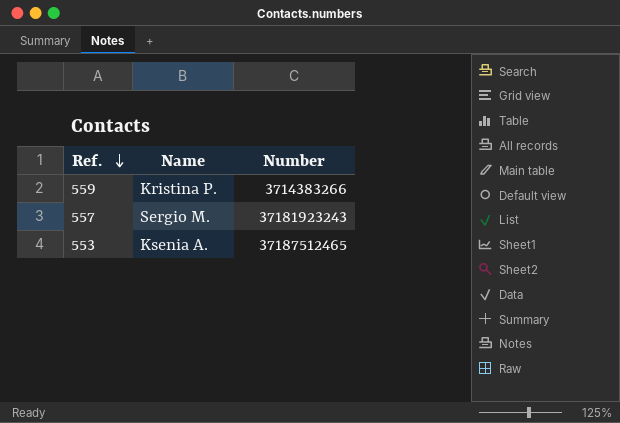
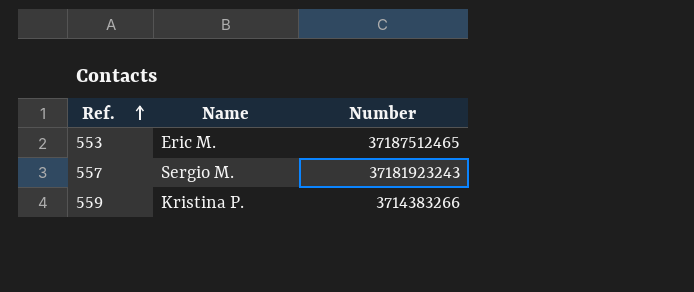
row order: Ref. descending -> Ref. ascending
553 | Name: Ksenia A. -> Eric M.

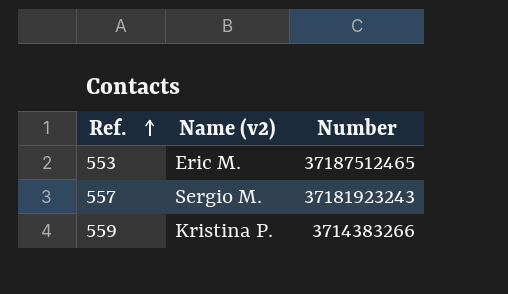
column name: Name -> Name (v2)

